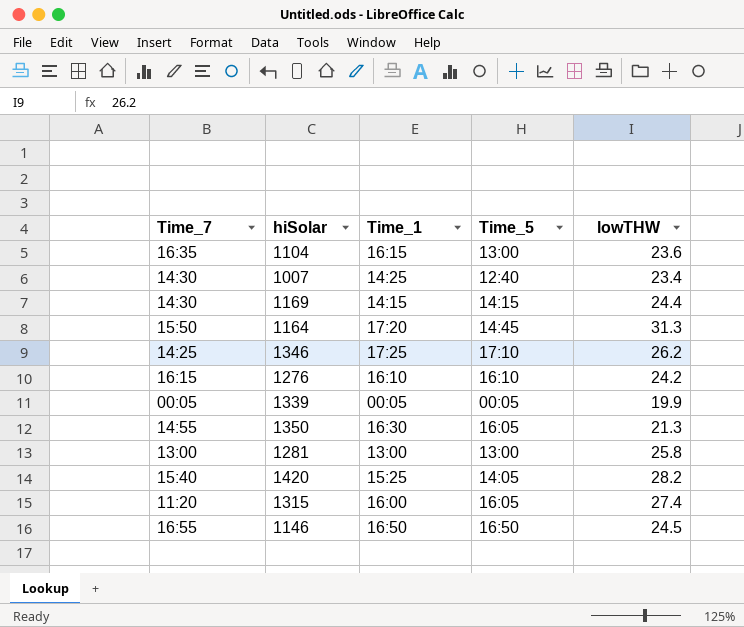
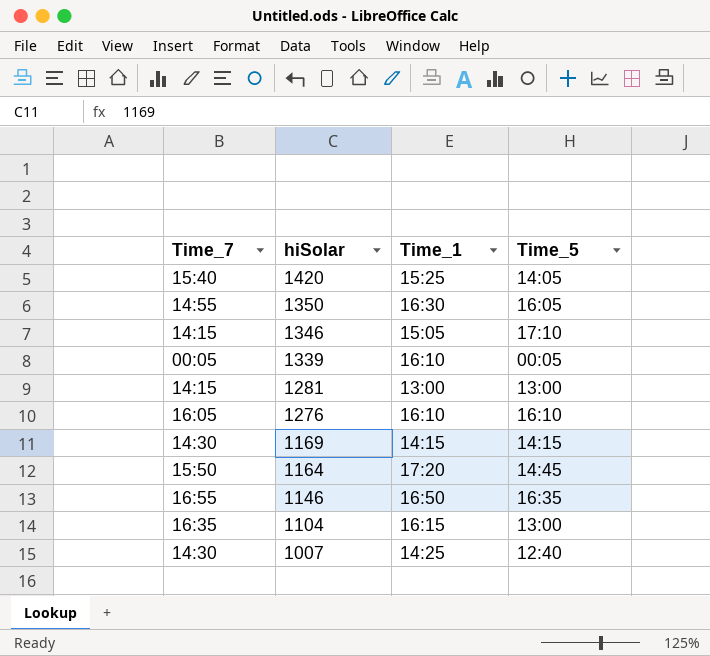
row order: none -> hiSolar descending
column lowTHW | position: 5 -> none
row 1315: 11:20 | 16:00 | 16:05 | 27.4 -> none
1346 | Time_7: 14:25 -> 14:15
1346 | Time_1: 17:25 -> 15:05
1339 | Time_1: 00:05 -> 16:10
1281 | Time_7: 13:00 -> 14:15
1276 | Time_7: 16:15 -> 16:05
1146 | Time_5: 16:50 -> 16:35

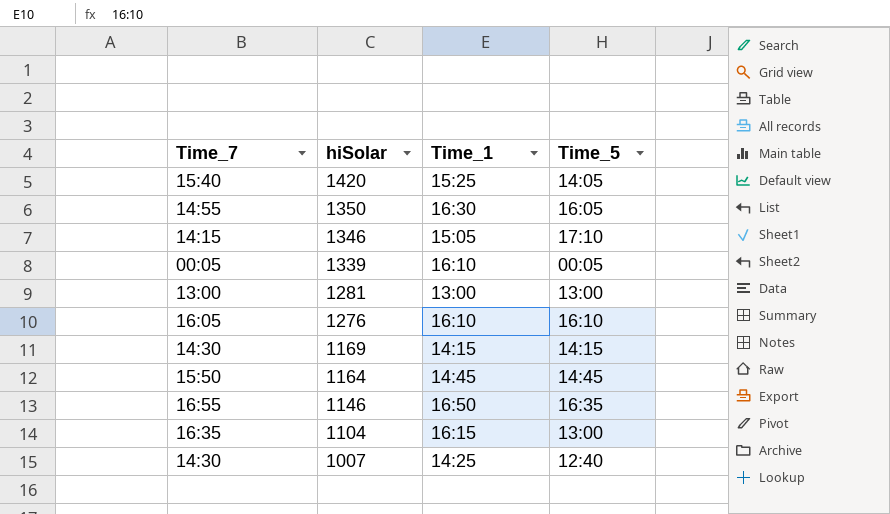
1281 | Time_7: 14:15 -> 13:00
1164 | Time_1: 17:20 -> 14:45

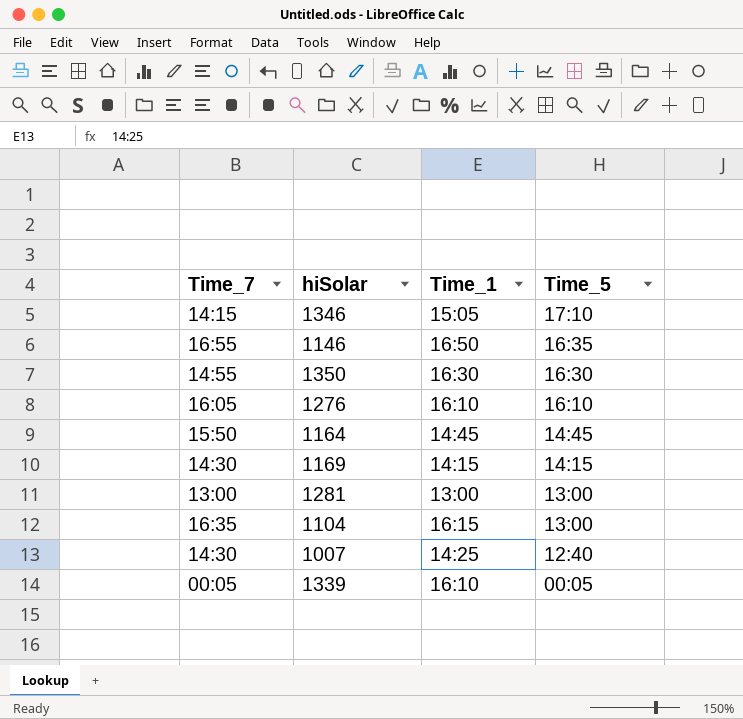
row order: hiSolar descending -> Time_5 descending
row 1420: 15:40 | 15:25 | 14:05 -> none
1350 | Time_5: 16:05 -> 16:30

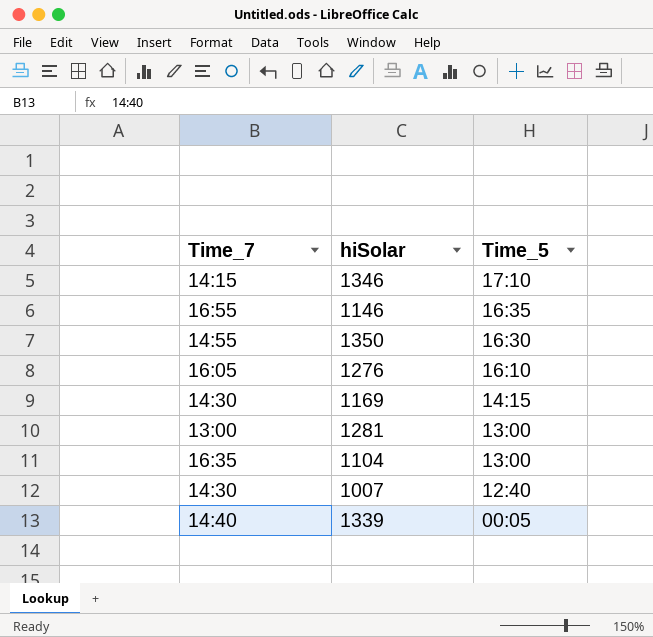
column Time_1 | position: 3 -> none
row 1164: 15:50 | 14:45 | 14:45 -> none
1339 | Time_7: 00:05 -> 14:40

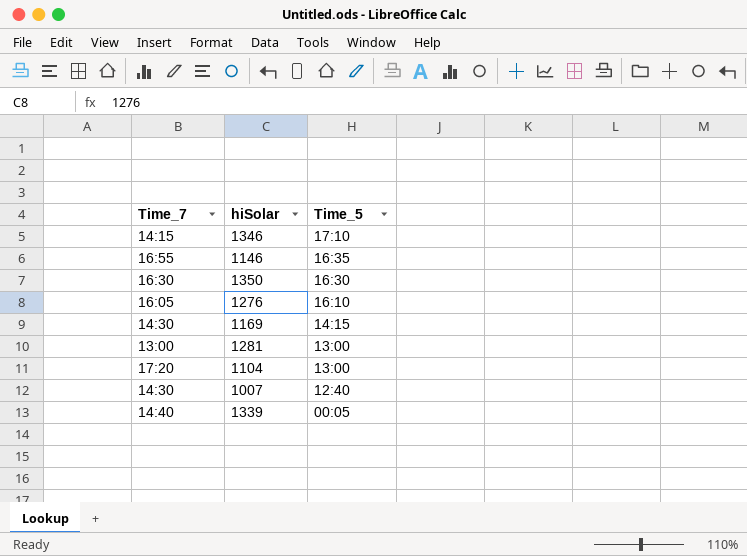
1350 | Time_7: 14:55 -> 16:30
1104 | Time_7: 16:35 -> 17:20

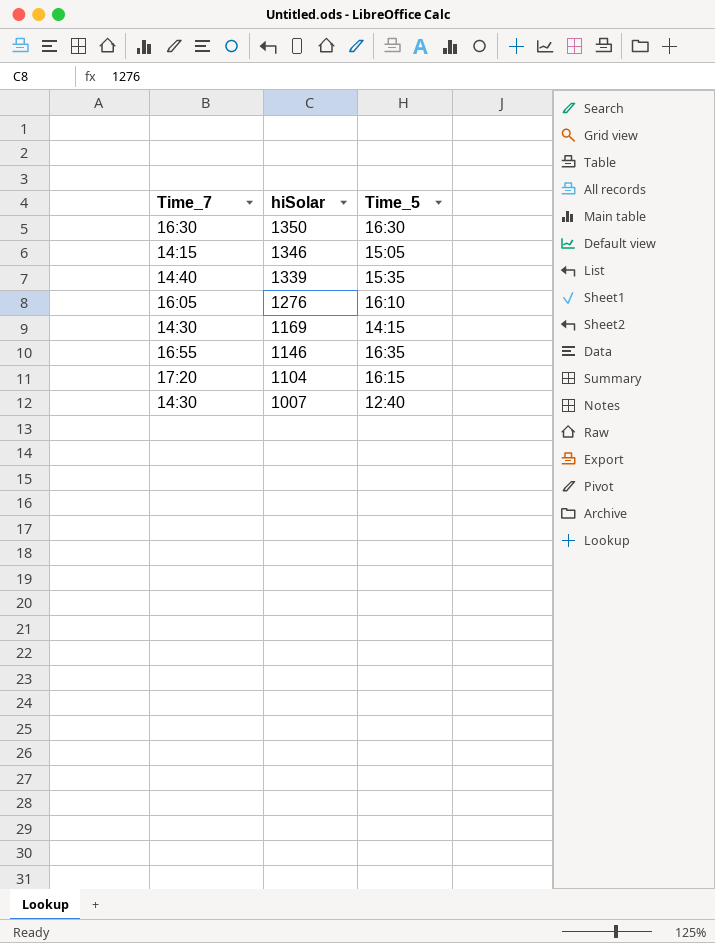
row order: Time_5 descending -> hiSolar descending
row 1281: 13:00 | 13:00 -> none
1346 | Time_5: 17:10 -> 15:05
1339 | Time_5: 00:05 -> 15:35
1104 | Time_5: 13:00 -> 16:15

